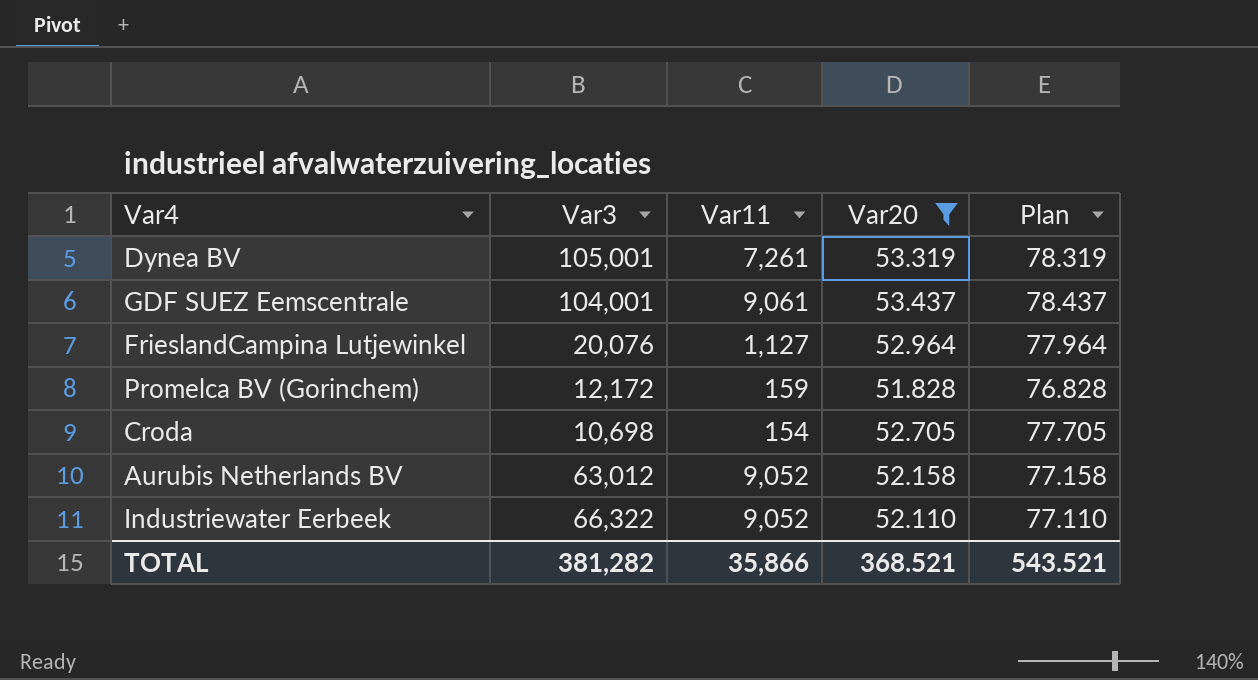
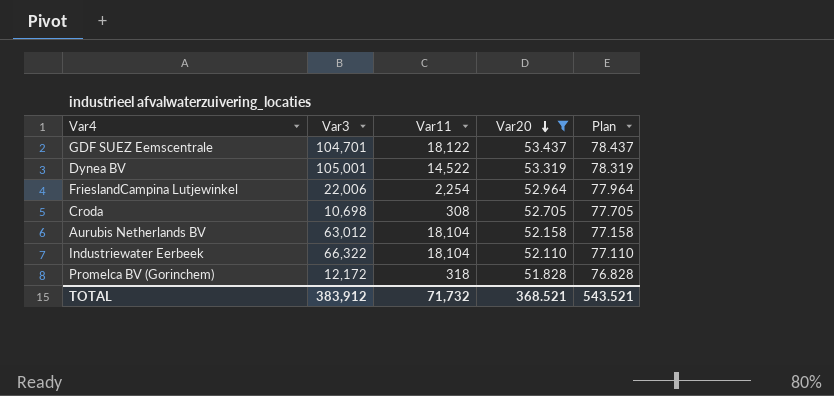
row order: none -> Var20 descending
GDF SUEZ Eemscentrale | Var3: 104,001 -> 104,701
GDF SUEZ Eemscentrale | Var11: 9,061 -> 18,122
Dynea BV | Var11: 7,261 -> 14,522
FrieslandCampina Lutjewinkel | Var3: 20,076 -> 22,006
FrieslandCampina Lutjewinkel | Var11: 1,127 -> 2,254
Croda | Var11: 154 -> 308
Aurubis Netherlands BV | Var11: 9,052 -> 18,104
Industriewater Eerbeek | Var11: 9,052 -> 18,104
Promelca BV (Gorinchem) | Var11: 159 -> 318
TOTAL | Var3: 381,282 -> 383,912
TOTAL | Var11: 35,866 -> 71,732

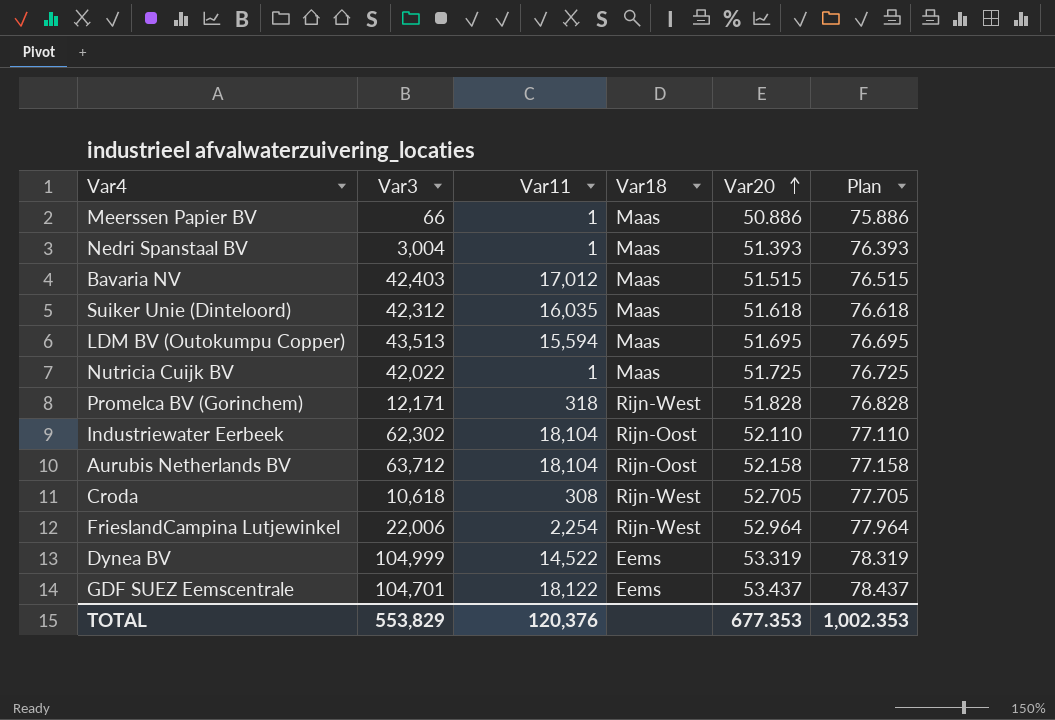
filter: Var20 >= 51.828 -> none
row order: Var20 descending -> Var20 ascending
column Var18 | position: none -> 4
Promelca BV (Gorinchem) | Var3: 12,172 -> 12,171
Industriewater Eerbeek | Var3: 66,322 -> 62,302
Aurubis Netherlands BV | Var3: 63,012 -> 63,712
Croda | Var3: 10,698 -> 10,618
Dynea BV | Var3: 105,001 -> 104,999
TOTAL | Var3: 383,912 -> 553,829
TOTAL | Var11: 71,732 -> 120,376
TOTAL | Var20: 368.521 -> 677.353
TOTAL | Plan: 543.521 -> 1,002.353

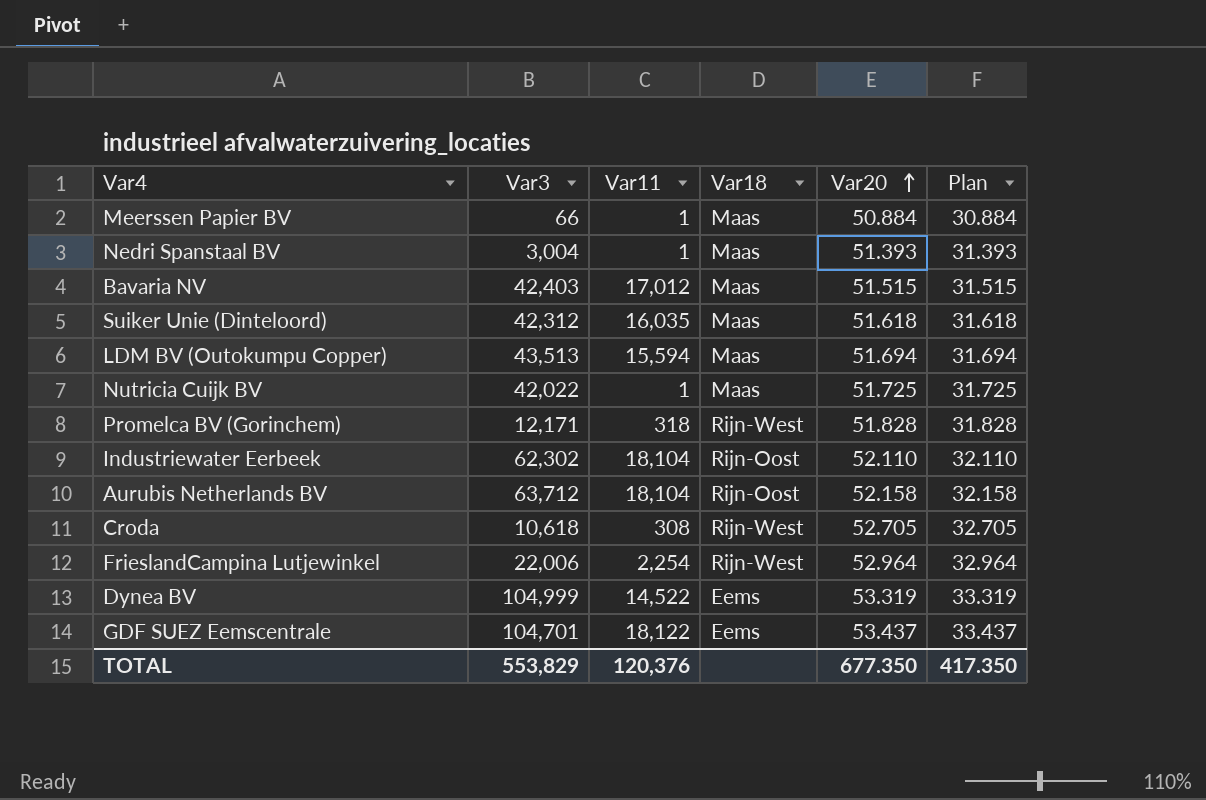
column Plan | formula: [Var20] + 25 -> [Var20] - 20
Meerssen Papier BV | Var20: 50.886 -> 50.884
LDM BV (Outokumpu Copper) | Var20: 51.695 -> 51.694
TOTAL | Var20: 677.353 -> 677.350
TOTAL | Plan: 1,002.353 -> 417.350

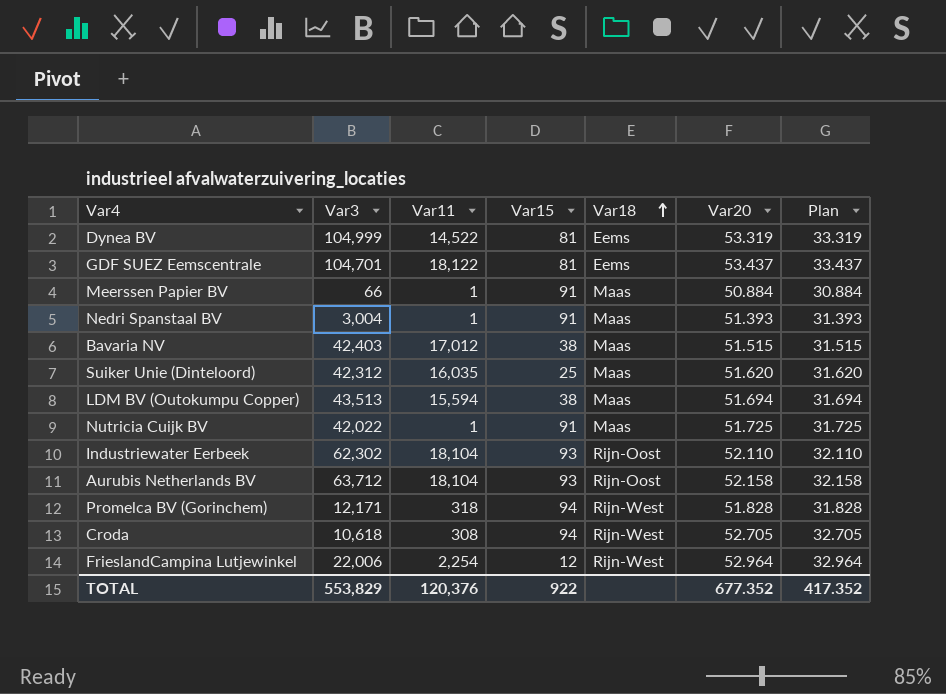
row order: Var20 ascending -> Var18 ascending
column Var15 | position: none -> 4
Suiker Unie (Dinteloord) | Var20: 51.618 -> 51.620
Suiker Unie (Dinteloord) | Plan: 31.618 -> 31.620
TOTAL | Var20: 677.350 -> 677.352
TOTAL | Plan: 417.350 -> 417.352

